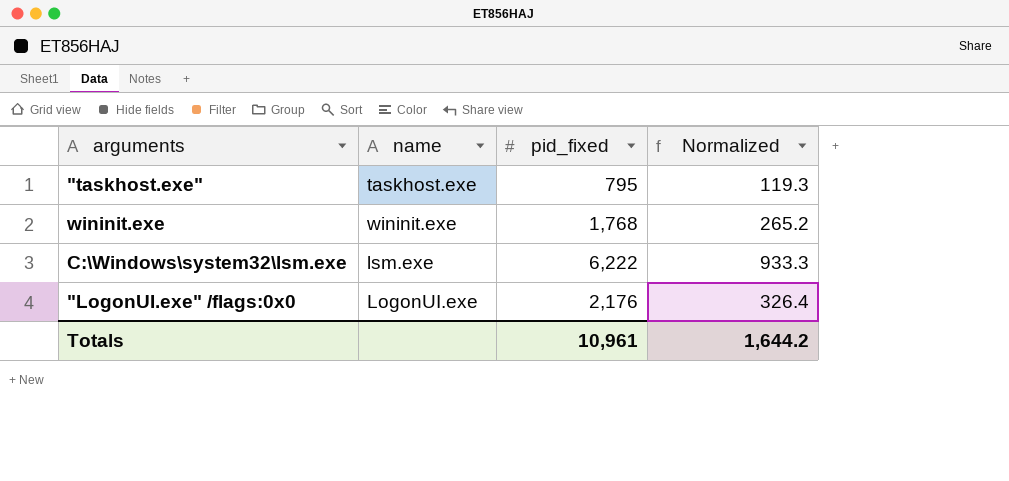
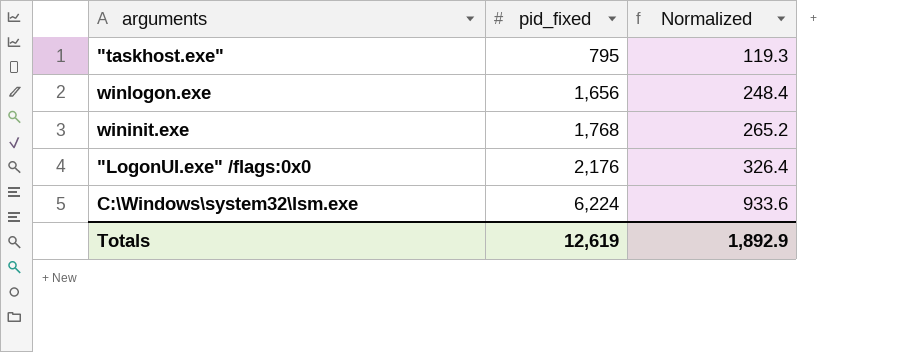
row order: none -> pid_fixed ascending
column name | position: 2 -> none
row winlogon.exe: none -> 1,656 | 248.4
C:\Windows\system32\lsm.exe | pid_fixed: 6,222 -> 6,224
C:\Windows\system32\lsm.exe | Normalized: 933.3 -> 933.6
Totals | pid_fixed: 10,961 -> 12,619
Totals | Normalized: 1,644.2 -> 1,892.9

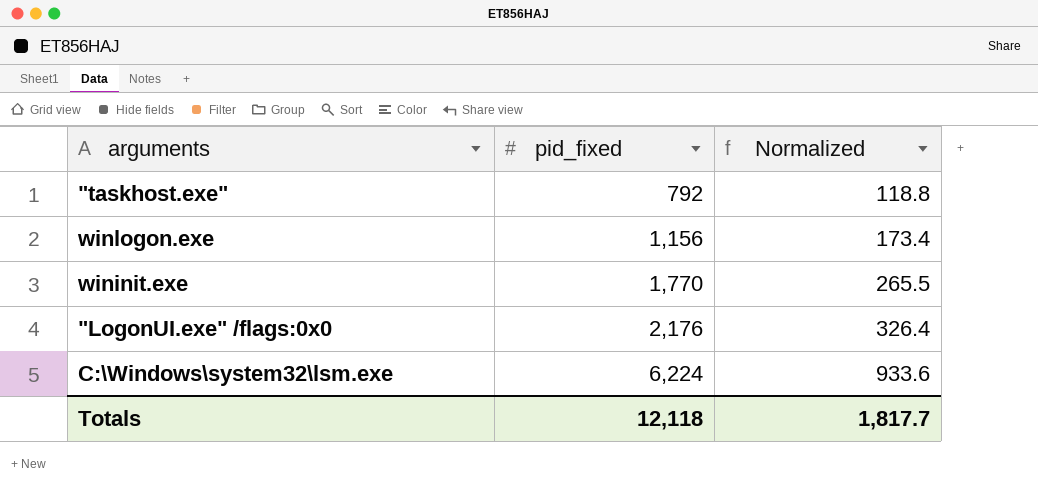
"taskhost.exe" | pid_fixed: 795 -> 792
"taskhost.exe" | Normalized: 119.3 -> 118.8
winlogon.exe | pid_fixed: 1,656 -> 1,156
winlogon.exe | Normalized: 248.4 -> 173.4
wininit.exe | pid_fixed: 1,768 -> 1,770
wininit.exe | Normalized: 265.2 -> 265.5
Totals | pid_fixed: 12,619 -> 12,118
Totals | Normalized: 1,892.9 -> 1,817.7

